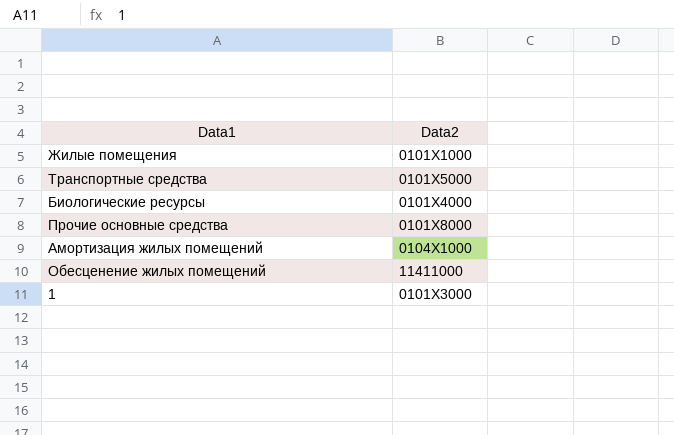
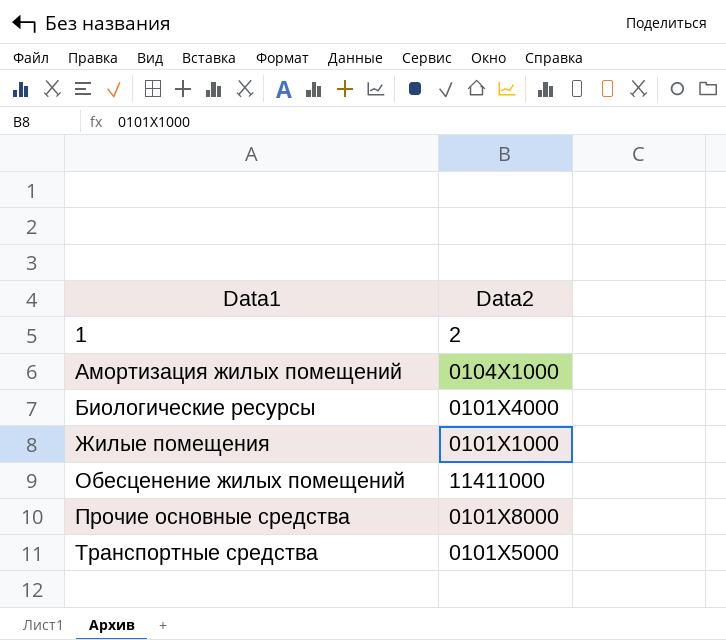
row order: none -> Data1 ascending
1 | Data2: 0101Х3000 -> 2

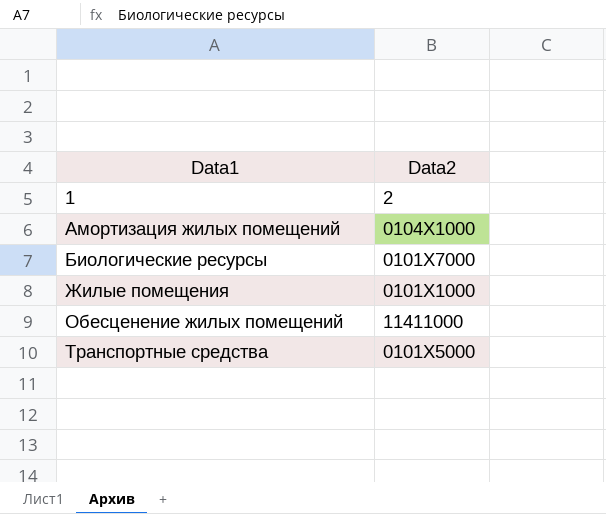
row Прочие основные средства: 0101Х8000 -> none
Биологические ресурсы | Data2: 0101Х4000 -> 0101Х7000

